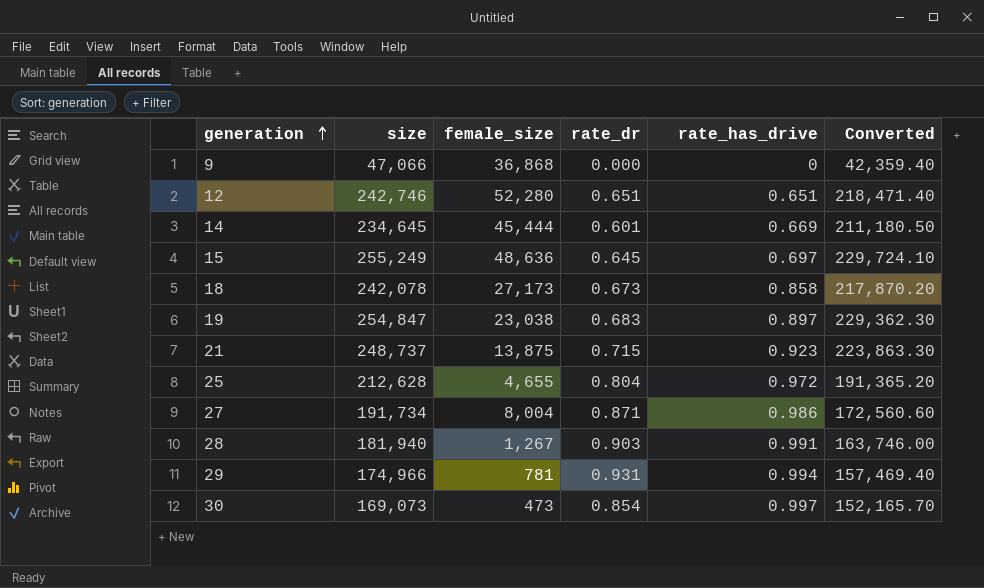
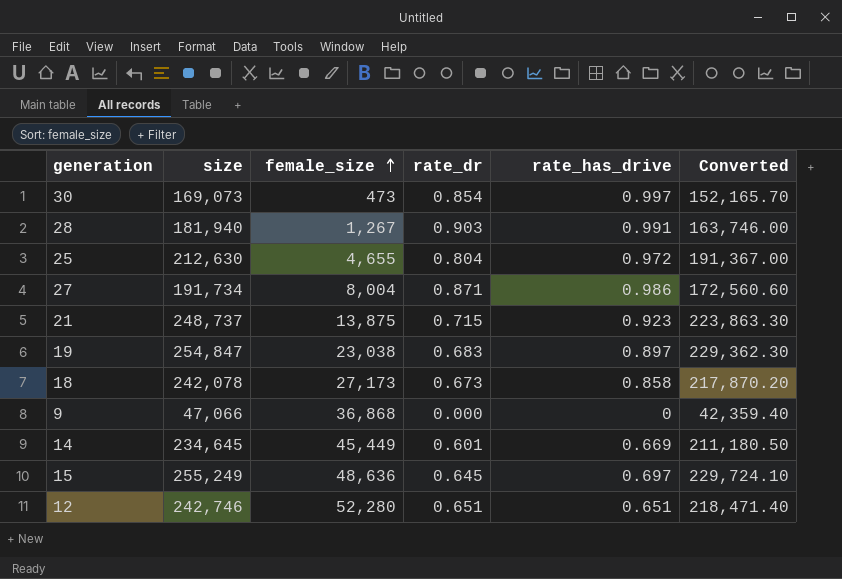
row order: generation ascending -> female_size ascending
row 29: 174,966 | 781 | 0.931 | 0.994 | 157,469.40 -> none
25 | size: 212,628 -> 212,630
25 | Converted: 191,365.20 -> 191,367.00
14 | female_size: 45,444 -> 45,449

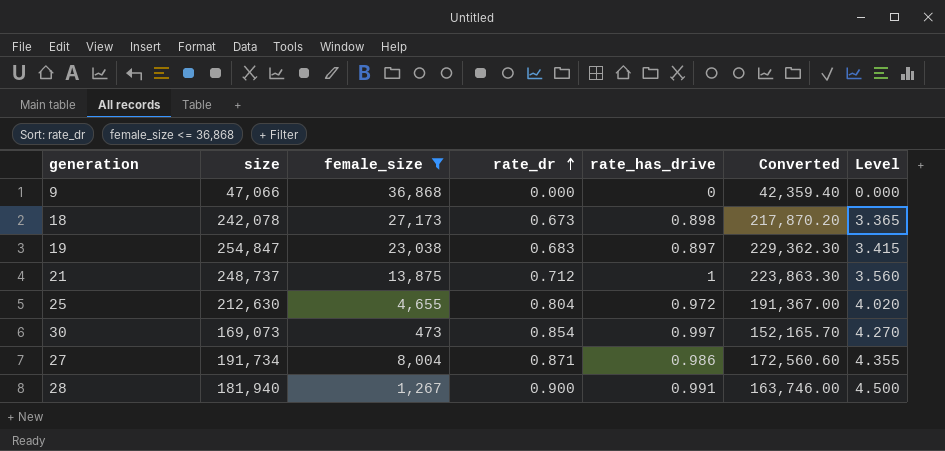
filter: none -> female_size <= 36,868
row order: female_size ascending -> rate_dr ascending
column Level | formula: none -> [rate_dr] * 5
18 | rate_has_drive: 0.858 -> 0.898
21 | rate_dr: 0.715 -> 0.712
21 | rate_has_drive: 0.923 -> 1
28 | rate_dr: 0.903 -> 0.900

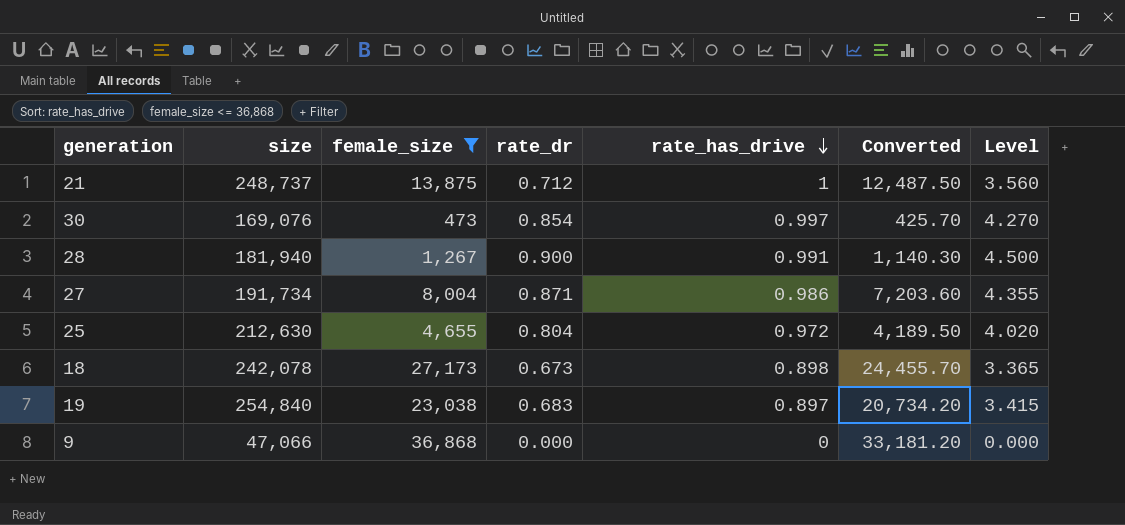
row order: rate_dr ascending -> rate_has_drive descending
column Converted | formula: [size] * 0.9 -> [female_size] * 0.9
30 | size: 169,073 -> 169,076
19 | size: 254,847 -> 254,840

